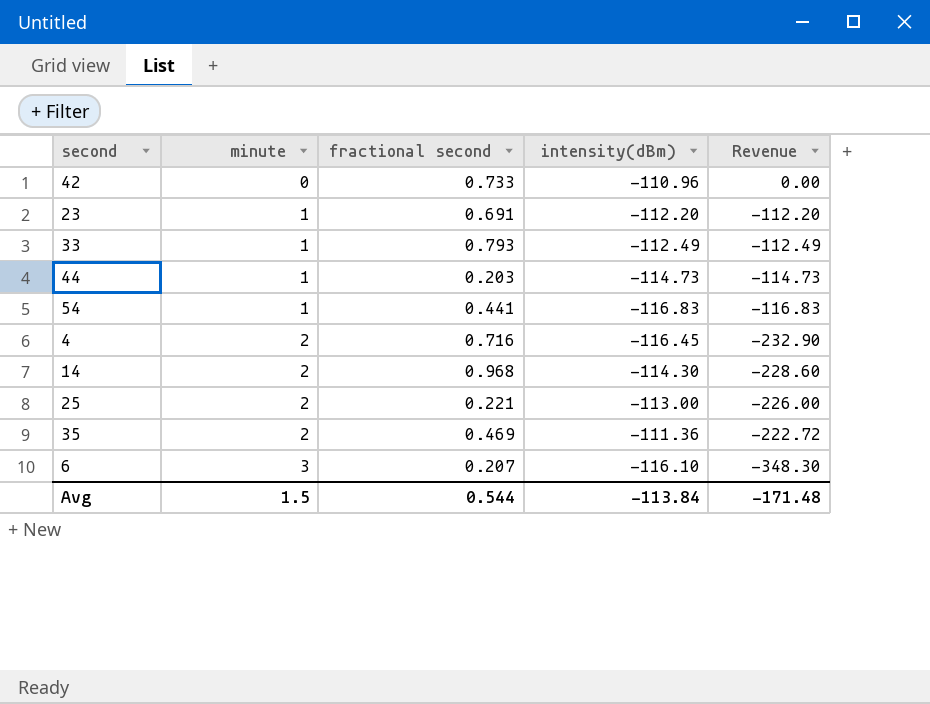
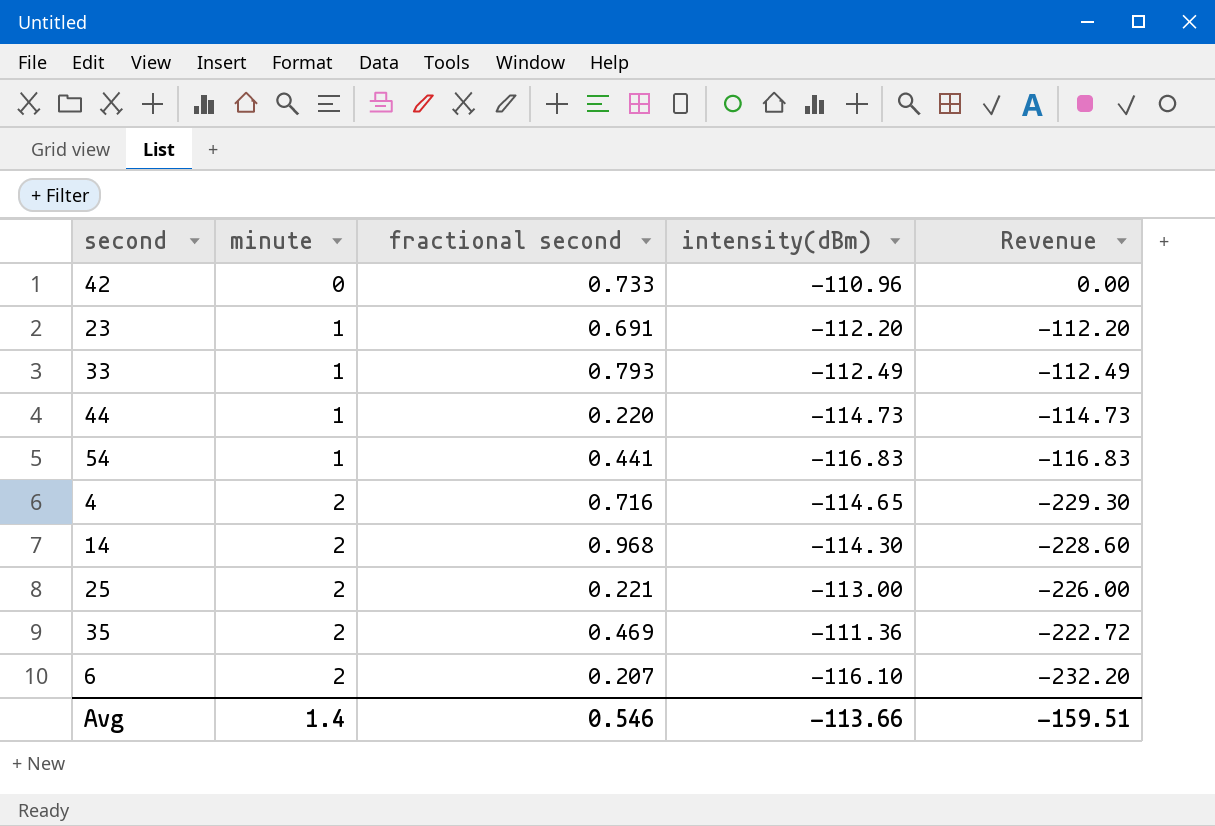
44 | fractional second: 0.203 -> 0.220
4 | intensity(dBm): -116.45 -> -114.65
4 | Revenue: -232.90 -> -229.30
6 | minute: 3 -> 2
6 | Revenue: -348.30 -> -232.20
Avg | minute: 1.5 -> 1.4
Avg | fractional second: 0.544 -> 0.546
Avg | intensity(dBm): -113.84 -> -113.66
Avg | Revenue: -171.48 -> -159.51

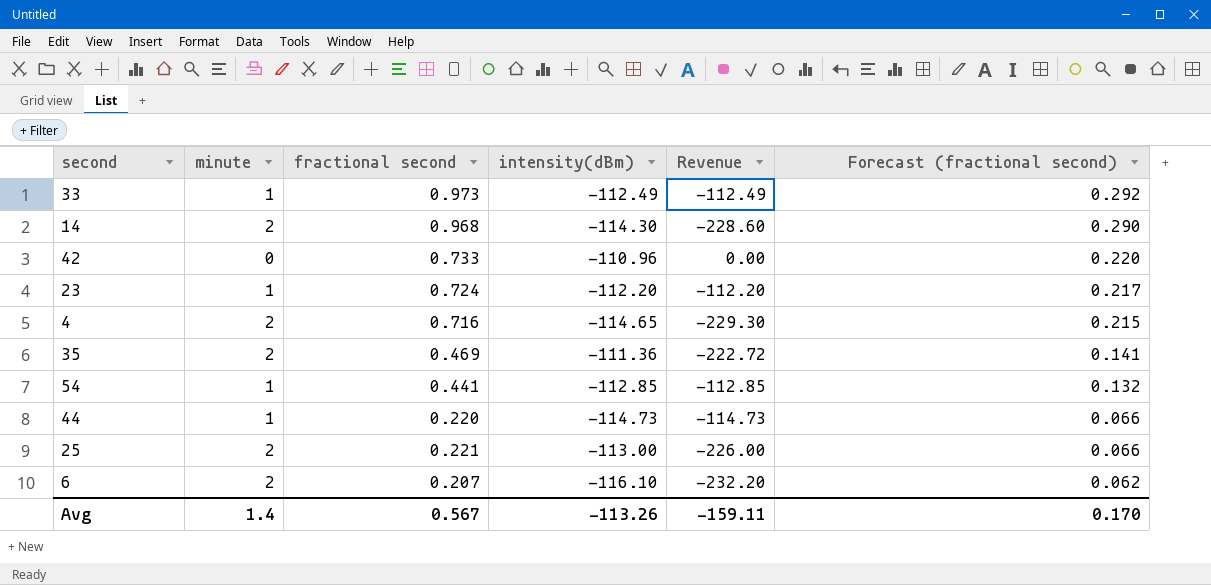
row order: minute ascending -> Forecast (fractional second) descending
column Forecast (fractional second) | formula: none -> [fractional second] * 0.3
33 | fractional second: 0.793 -> 0.973
23 | fractional second: 0.691 -> 0.724
54 | intensity(dBm): -116.83 -> -112.85
54 | Revenue: -116.83 -> -112.85
Avg | fractional second: 0.546 -> 0.567
Avg | intensity(dBm): -113.66 -> -113.26
Avg | Revenue: -159.51 -> -159.11

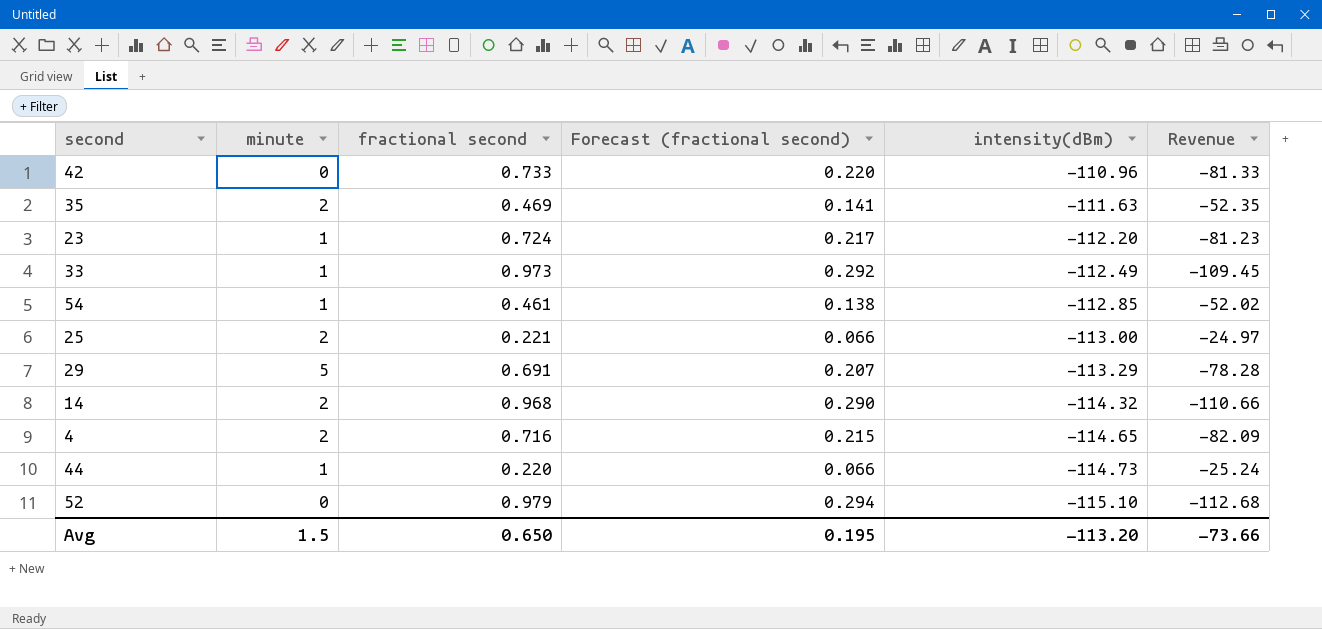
row order: Forecast (fractional second) descending -> intensity(dBm) descending
column Forecast (fractional second) | position: 6 -> 4
column Revenue | formula: [minute] * [intensity(dBm)] -> [fractional second] * [intensity(dBm)]
row 6: 2 | 0.207 | -116.10 | -232.20 | 0.062 -> none
35 | intensity(dBm): -111.36 -> -111.63
54 | fractional second: 0.441 -> 0.461
54 | Forecast (fractional second): 0.132 -> 0.138
row 29: none -> 5 | 0.691 | 0.207 | -113.29 | -78.28
14 | intensity(dBm): -114.30 -> -114.32
row 52: none -> 0 | 0.979 | 0.294 | -115.10 | -112.68
Avg | minute: 1.4 -> 1.5
Avg | fractional second: 0.567 -> 0.650
Avg | Forecast (fractional second): 0.170 -> 0.195
Avg | intensity(dBm): -113.26 -> -113.20
Avg | Revenue: -159.11 -> -73.66

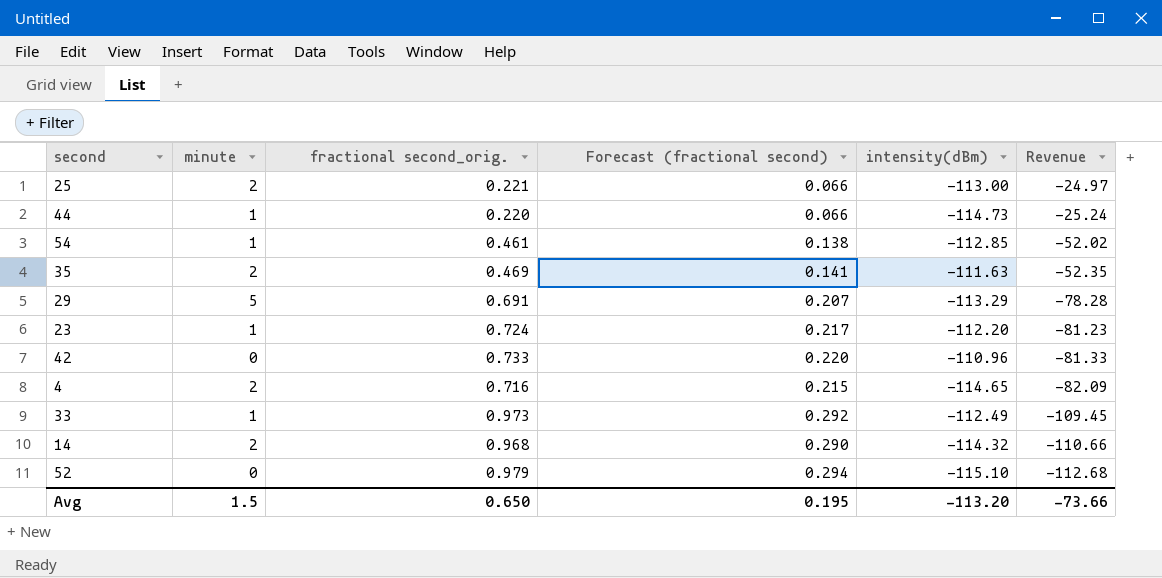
row order: intensity(dBm) descending -> Revenue descending
column name: fractional second -> fractional second_orig.

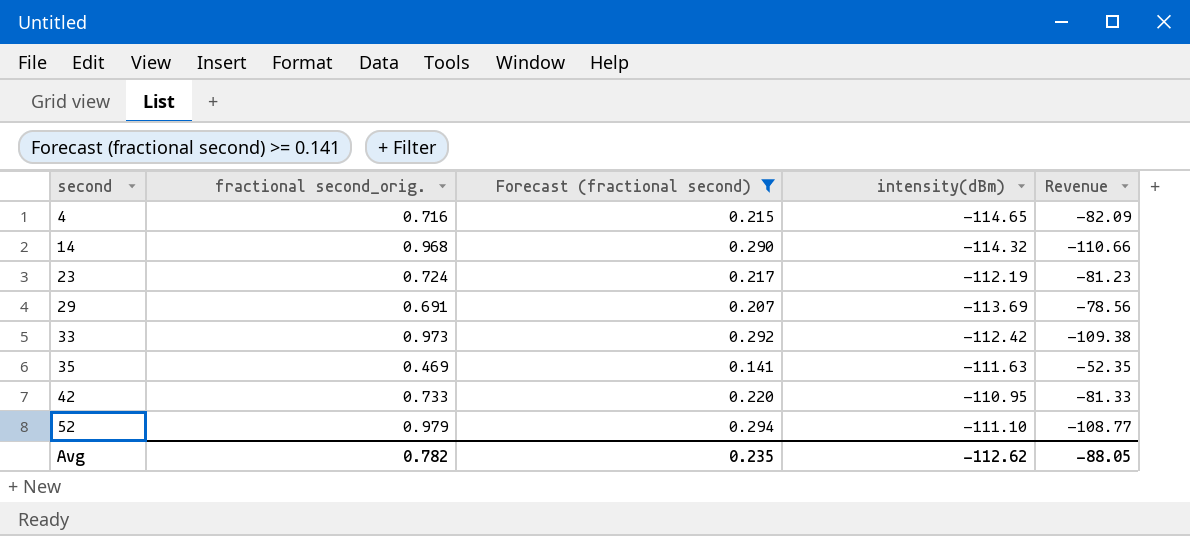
filter: none -> Forecast (fractional second) >= 0.141
row order: Revenue descending -> second ascending
column minute | position: 2 -> none
23 | intensity(dBm): -112.20 -> -112.19
29 | intensity(dBm): -113.29 -> -113.69
29 | Revenue: -78.28 -> -78.56
33 | intensity(dBm): -112.49 -> -112.42
33 | Revenue: -109.45 -> -109.38
42 | intensity(dBm): -110.96 -> -110.95
52 | intensity(dBm): -115.10 -> -111.10
52 | Revenue: -112.68 -> -108.77
Avg | fractional second_orig.: 0.650 -> 0.782
Avg | Forecast (fractional second): 0.195 -> 0.235
Avg | intensity(dBm): -113.20 -> -112.62
Avg | Revenue: -73.66 -> -88.05

